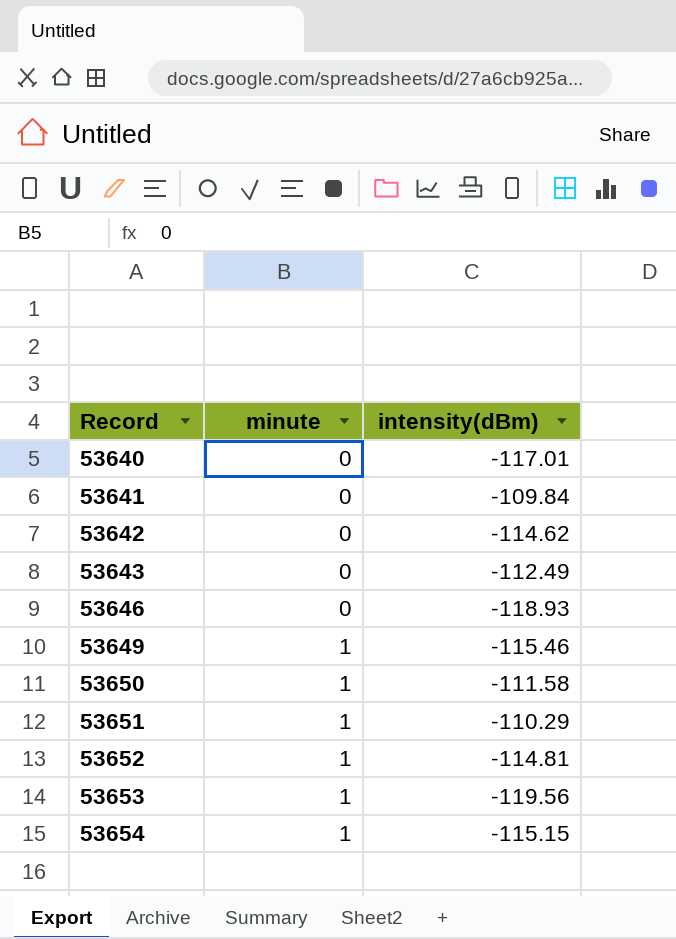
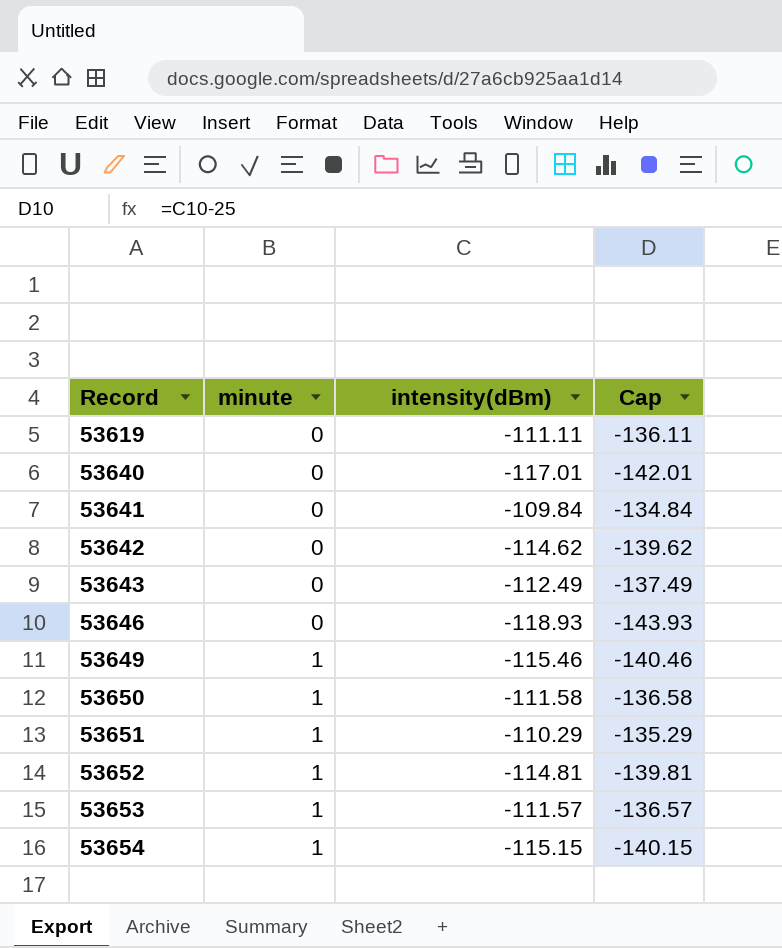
column Cap | formula: none -> [intensity(dBm)] - 25
row 53619: none -> 0 | -111.11 | -136.11
53653 | intensity(dBm): -119.56 -> -111.57

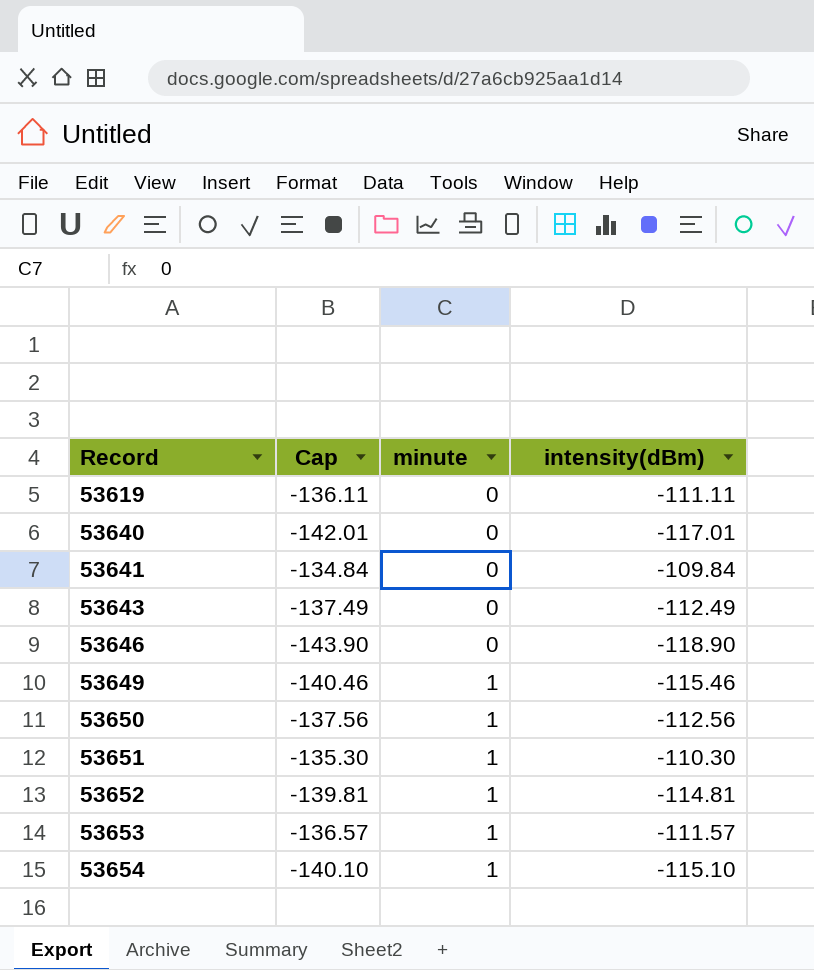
column Cap | position: 4 -> 2
row 53642: 0 | -114.62 | -139.62 -> none
53646 | Cap: -143.93 -> -143.90
53646 | intensity(dBm): -118.93 -> -118.90
53650 | Cap: -136.58 -> -137.56
53650 | intensity(dBm): -111.58 -> -112.56
53651 | Cap: -135.29 -> -135.30
53651 | intensity(dBm): -110.29 -> -110.30
53654 | Cap: -140.15 -> -140.10
53654 | intensity(dBm): -115.15 -> -115.10

